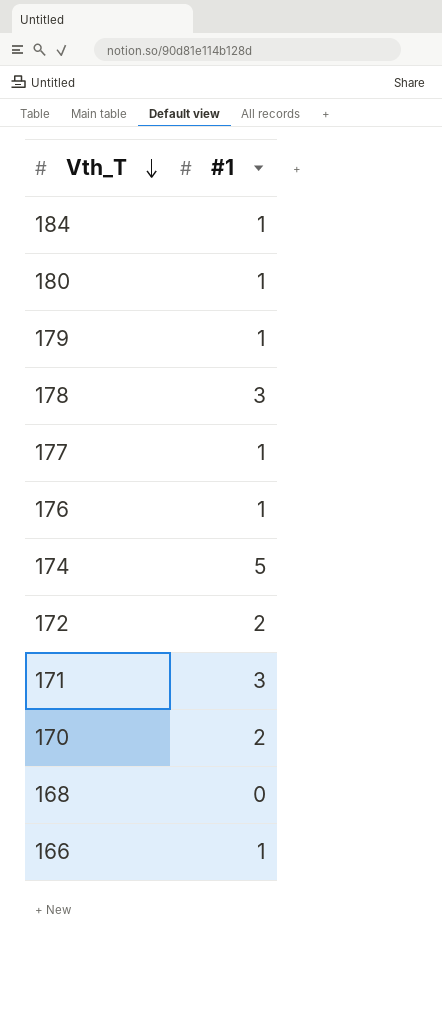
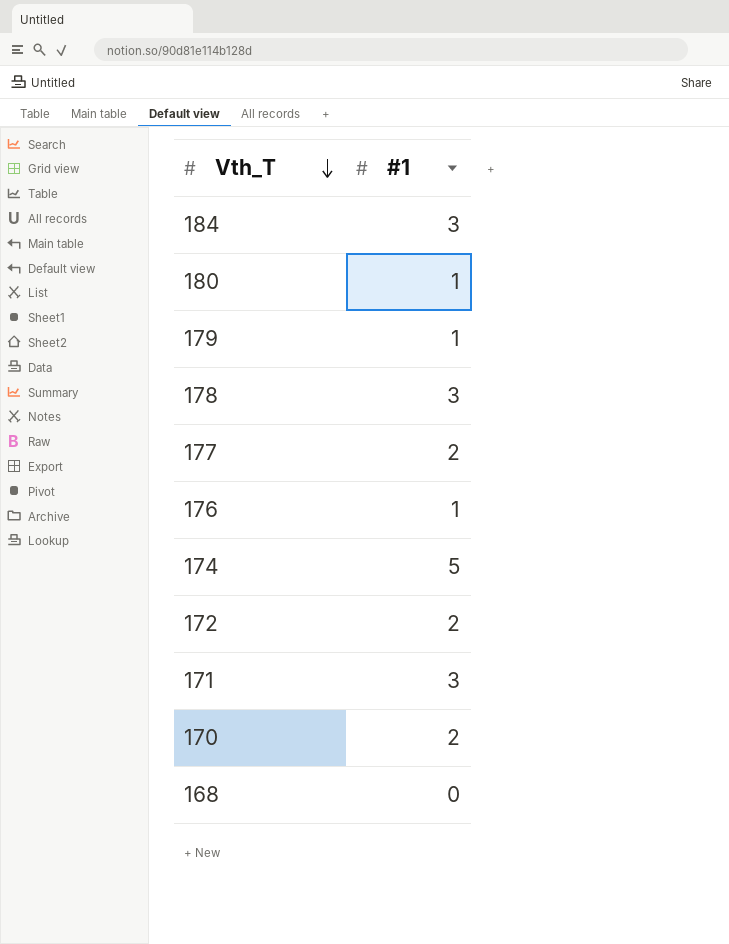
row 166: 1 -> none
184 | #1: 1 -> 3
177 | #1: 1 -> 2

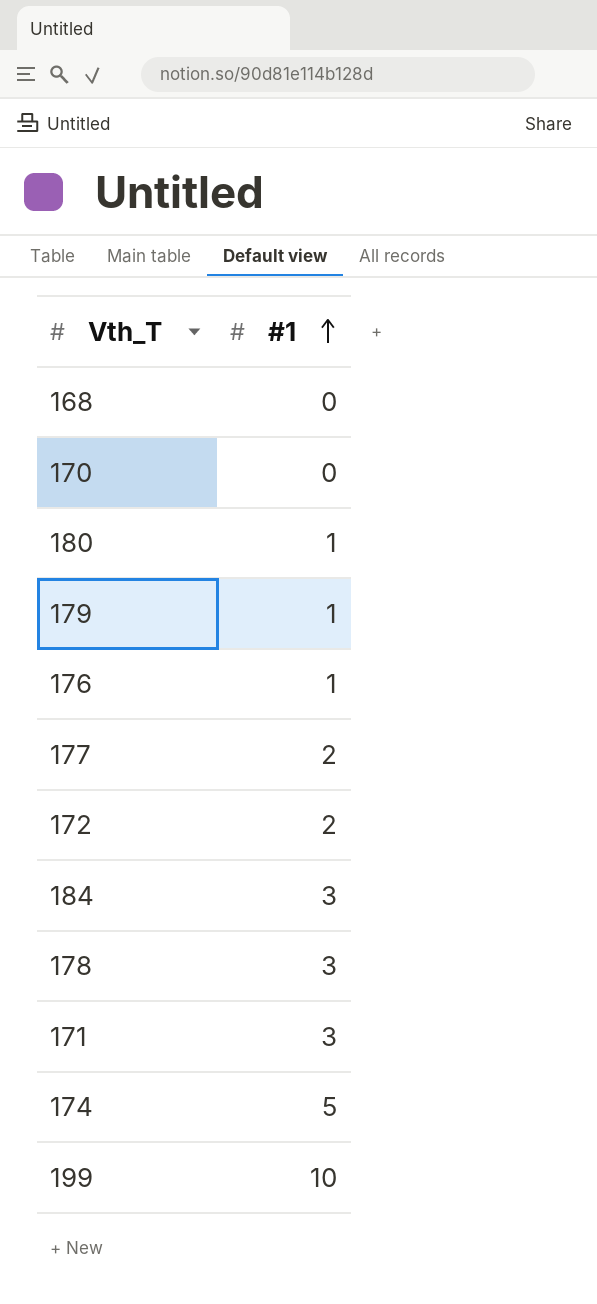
row order: Vth_T descending -> #1 ascending
170 | #1: 2 -> 0
row 199: none -> 10

